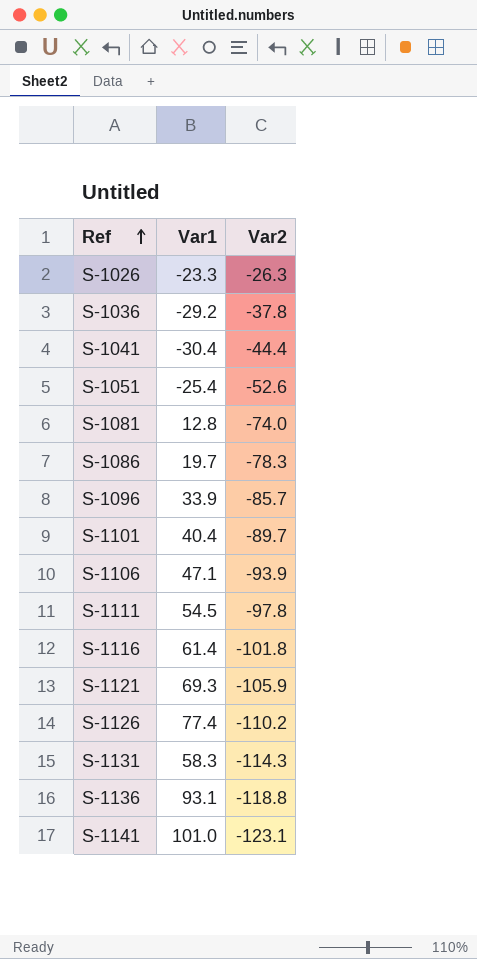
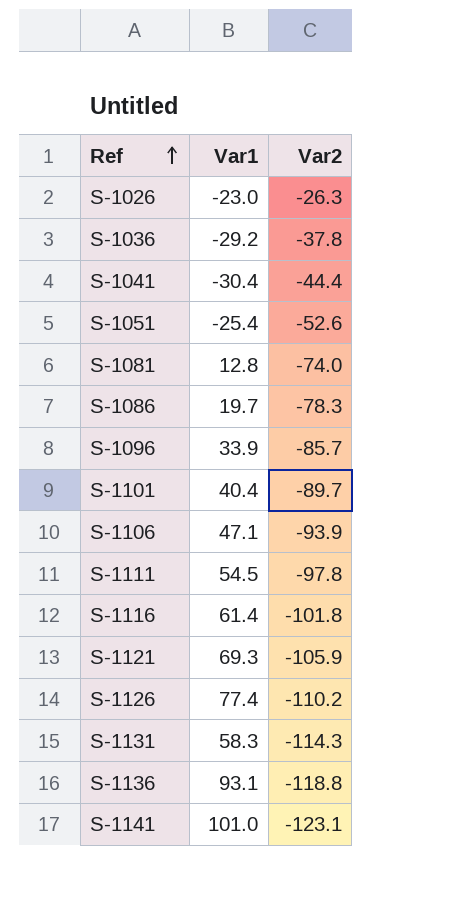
S-1026 | Var1: -23.3 -> -23.0

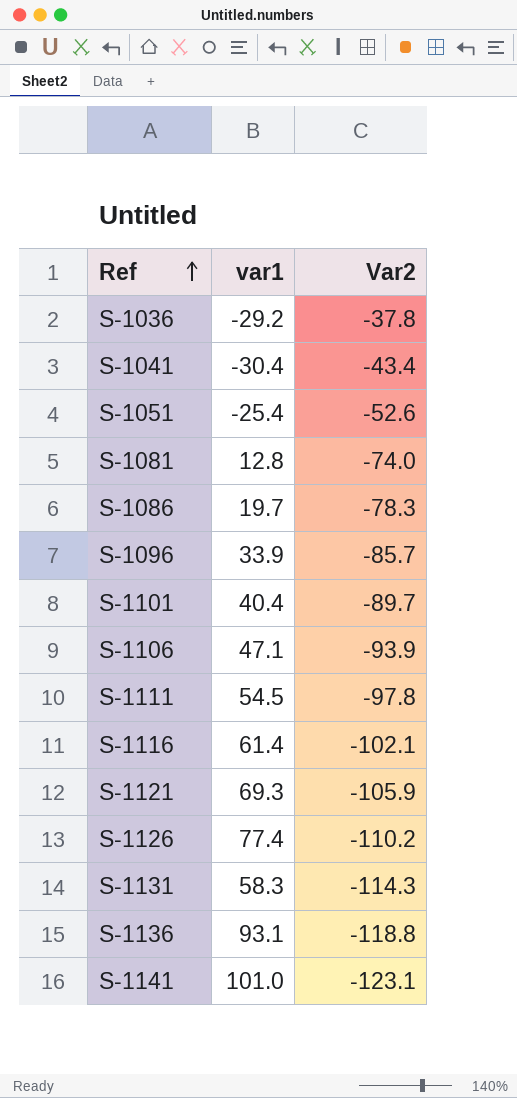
column name: Var1 -> var1
row S-1026: -23.0 | -26.3 -> none
S-1041 | Var2: -44.4 -> -43.4
S-1116 | Var2: -101.8 -> -102.1

